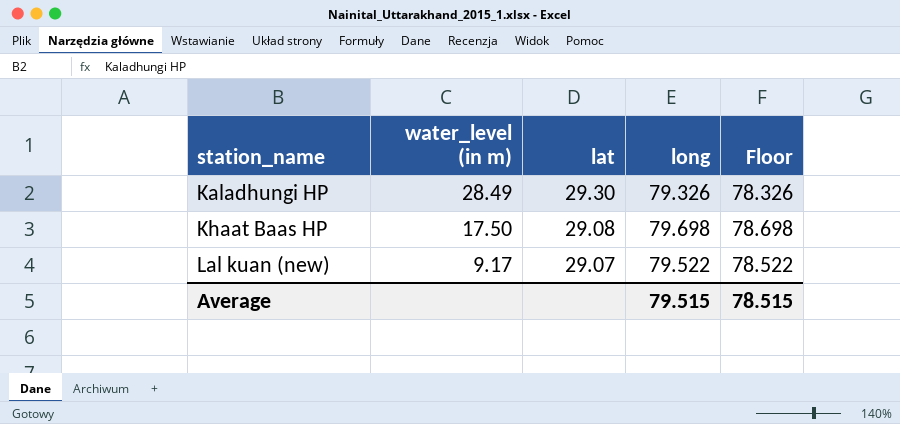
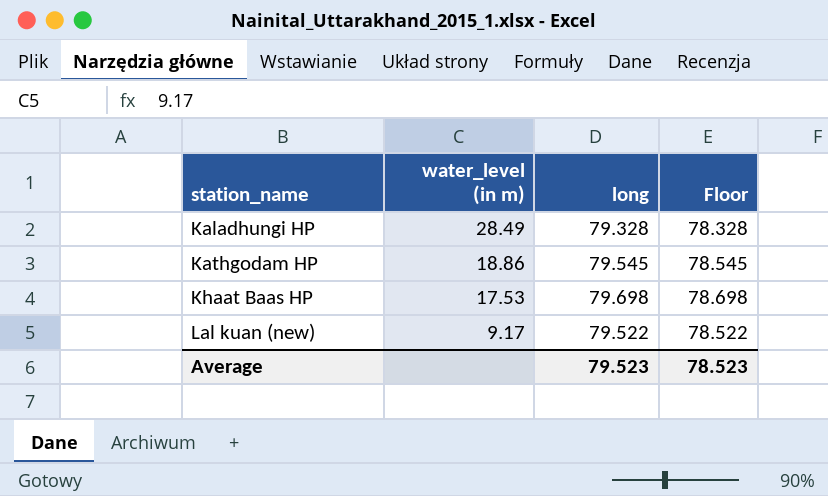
column lat | position: 3 -> none
Kaladhungi HP | long: 79.326 -> 79.328
Kaladhungi HP | Floor: 78.326 -> 78.328
row Kathgodam HP: none -> 18.86 | 79.545 | 78.545
Khaat Baas HP | water_level (in m): 17.50 -> 17.53
Average | long: 79.515 -> 79.523
Average | Floor: 78.515 -> 78.523

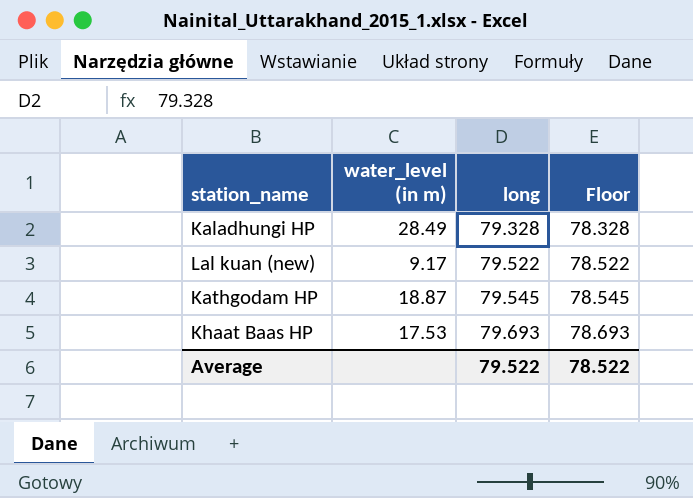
row order: station_name ascending -> long ascending
Kathgodam HP | water_level (in m): 18.86 -> 18.87
Khaat Baas HP | long: 79.698 -> 79.693
Khaat Baas HP | Floor: 78.698 -> 78.693
Average | long: 79.523 -> 79.522
Average | Floor: 78.523 -> 78.522

